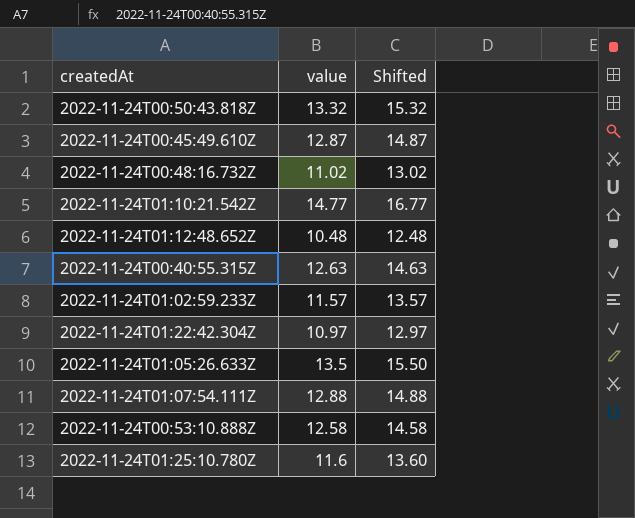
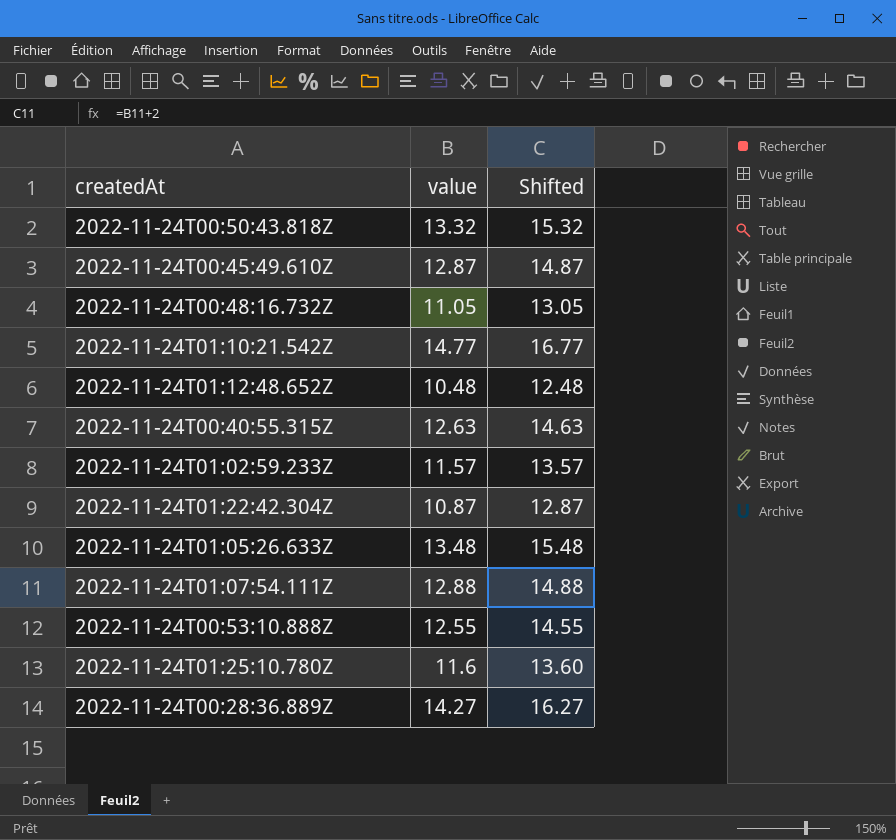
2022-11-24T00:48:16.732Z | value: 11.02 -> 11.05
2022-11-24T00:48:16.732Z | Shifted: 13.02 -> 13.05
2022-11-24T01:22:42.304Z | value: 10.97 -> 10.87
2022-11-24T01:22:42.304Z | Shifted: 12.97 -> 12.87
2022-11-24T01:05:26.633Z | value: 13.5 -> 13.48
2022-11-24T01:05:26.633Z | Shifted: 15.50 -> 15.48
2022-11-24T00:53:10.888Z | value: 12.58 -> 12.55
2022-11-24T00:53:10.888Z | Shifted: 14.58 -> 14.55
row 2022-11-24T00:28:36.889Z: none -> 14.27 | 16.27

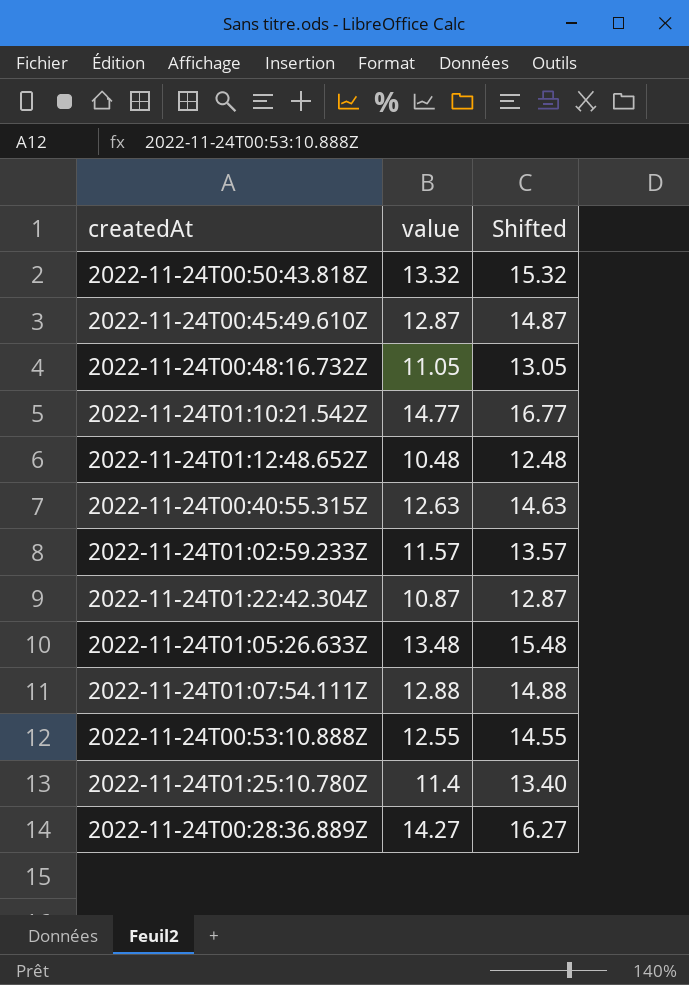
2022-11-24T01:25:10.780Z | value: 11.6 -> 11.4
2022-11-24T01:25:10.780Z | Shifted: 13.60 -> 13.40

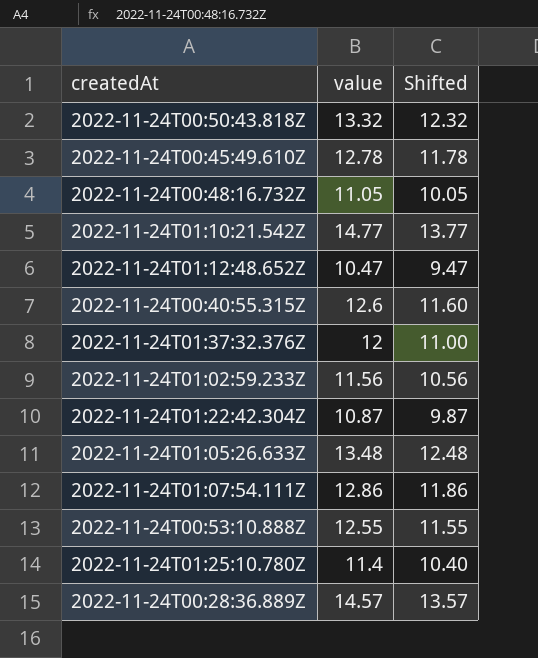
column Shifted | formula: [value] + 2 -> [value] - 1
2022-11-24T00:45:49.610Z | value: 12.87 -> 12.78
2022-11-24T01:12:48.652Z | value: 10.48 -> 10.47
2022-11-24T00:40:55.315Z | value: 12.63 -> 12.6
row 2022-11-24T01:37:32.376Z: none -> 12 | 11.00
2022-11-24T01:02:59.233Z | value: 11.57 -> 11.56
2022-11-24T01:07:54.111Z | value: 12.88 -> 12.86
2022-11-24T00:28:36.889Z | value: 14.27 -> 14.57

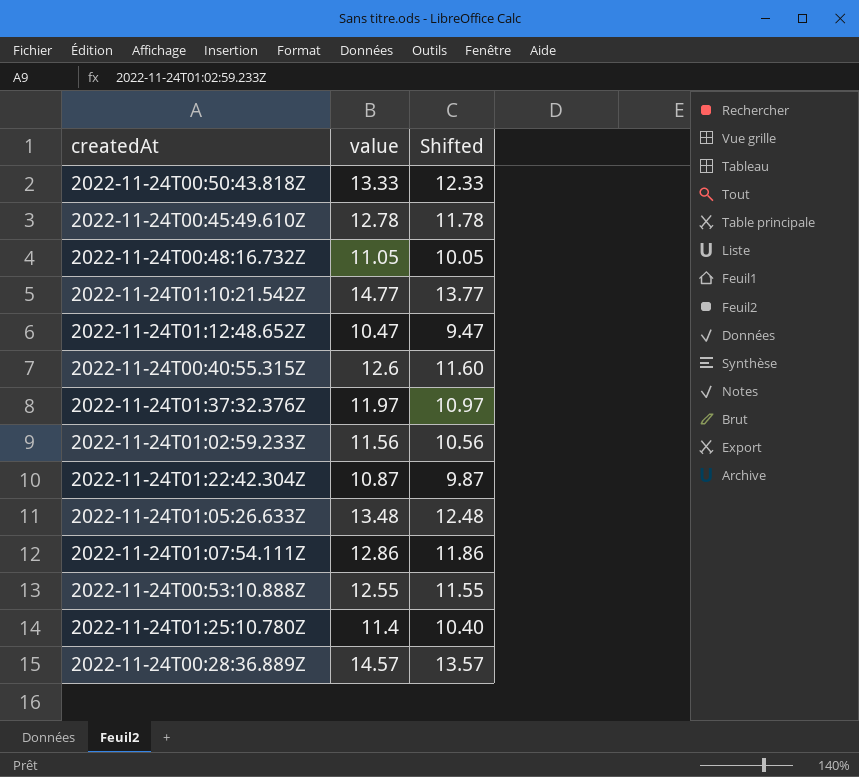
2022-11-24T00:50:43.818Z | value: 13.32 -> 13.33
2022-11-24T00:50:43.818Z | Shifted: 12.32 -> 12.33
2022-11-24T01:37:32.376Z | value: 12 -> 11.97
2022-11-24T01:37:32.376Z | Shifted: 11.00 -> 10.97

